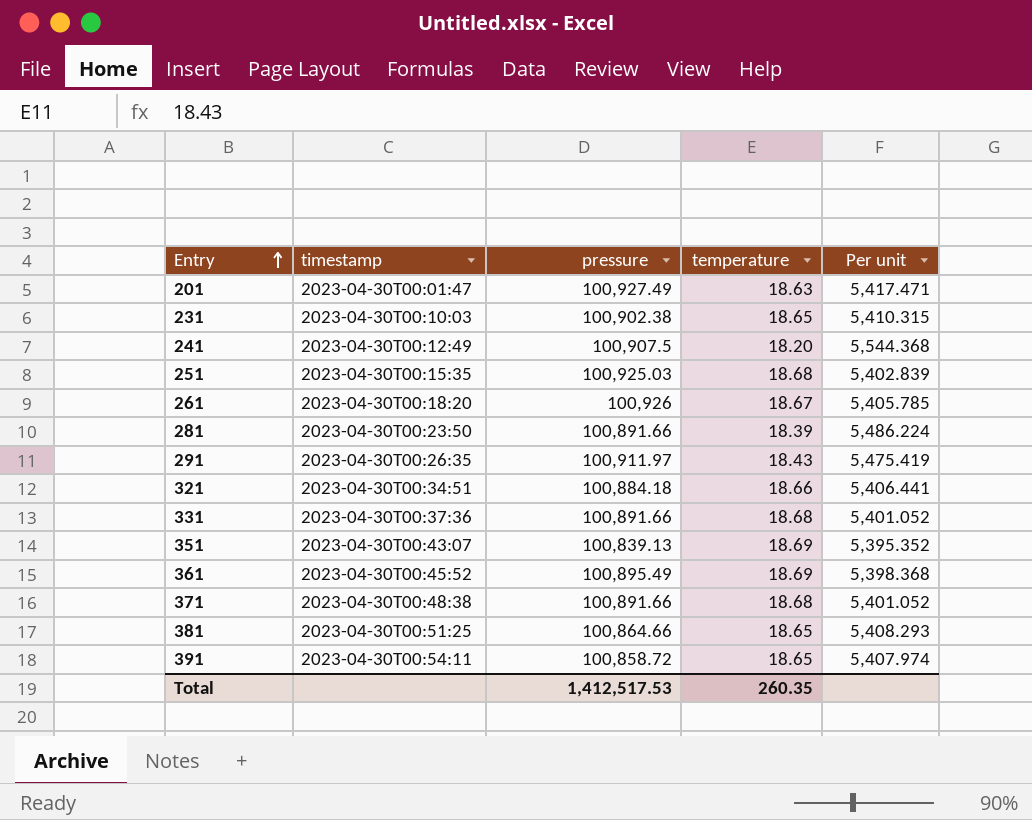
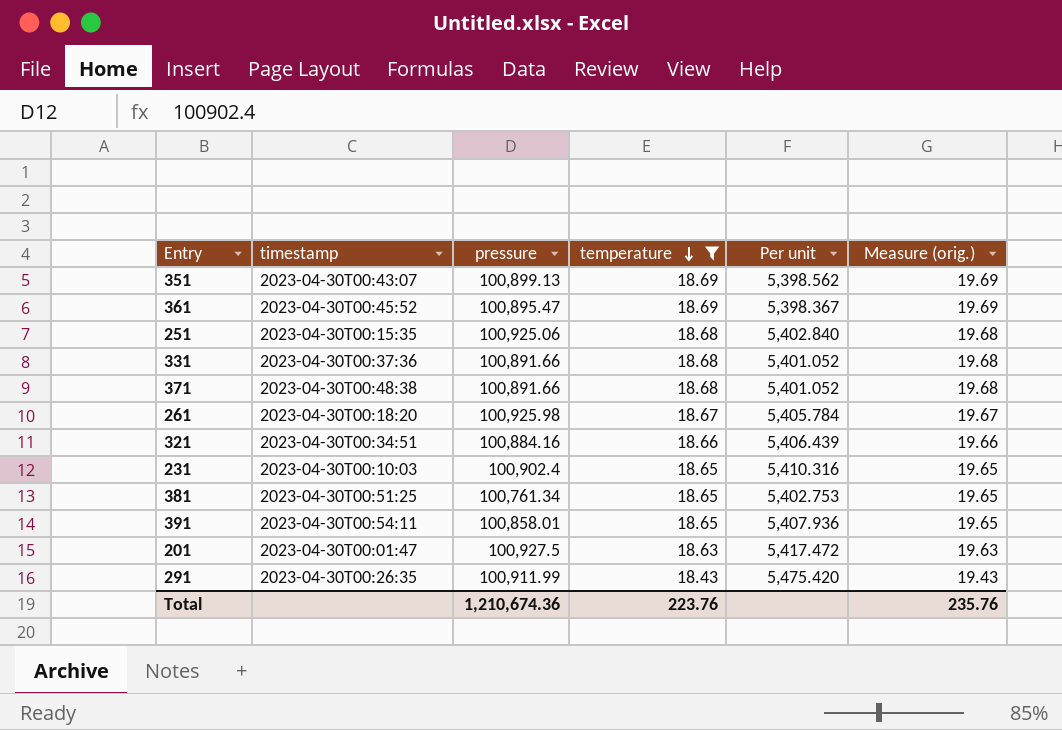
filter: none -> temperature >= 18.43
row order: Entry ascending -> temperature descending
column Measure (orig.) | formula: none -> [temperature] + 1
351 | pressure: 100,839.13 -> 100,899.13
351 | Per unit: 5,395.352 -> 5,398.562
361 | pressure: 100,895.49 -> 100,895.47
361 | Per unit: 5,398.368 -> 5,398.367
251 | pressure: 100,925.03 -> 100,925.06
251 | Per unit: 5,402.839 -> 5,402.840
261 | pressure: 100,926 -> 100,925.98
261 | Per unit: 5,405.785 -> 5,405.784
321 | pressure: 100,884.18 -> 100,884.16
321 | Per unit: 5,406.441 -> 5,406.439
231 | pressure: 100,902.38 -> 100,902.4
231 | Per unit: 5,410.315 -> 5,410.316
381 | pressure: 100,864.66 -> 100,761.34
381 | Per unit: 5,408.293 -> 5,402.753
391 | pressure: 100,858.72 -> 100,858.01
391 | Per unit: 5,407.974 -> 5,407.936
201 | pressure: 100,927.49 -> 100,927.5
201 | Per unit: 5,417.471 -> 5,417.472
291 | pressure: 100,911.97 -> 100,911.99
291 | Per unit: 5,475.419 -> 5,475.420
Total | pressure: 1,412,517.53 -> 1,210,674.36
Total | temperature: 260.35 -> 223.76

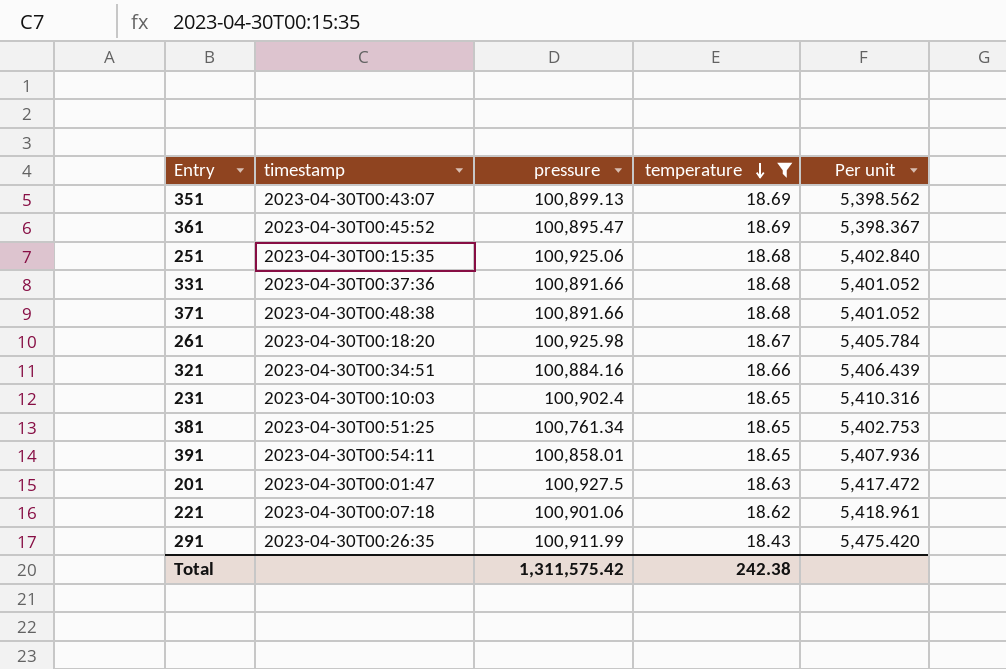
column Measure (orig.) | formula: [temperature] + 1 -> none
row 221: none -> 2023-04-30T00:07:18 | 100,901.06 | 18.62 | 5,418.961
Total | pressure: 1,210,674.36 -> 1,311,575.42
Total | temperature: 223.76 -> 242.38

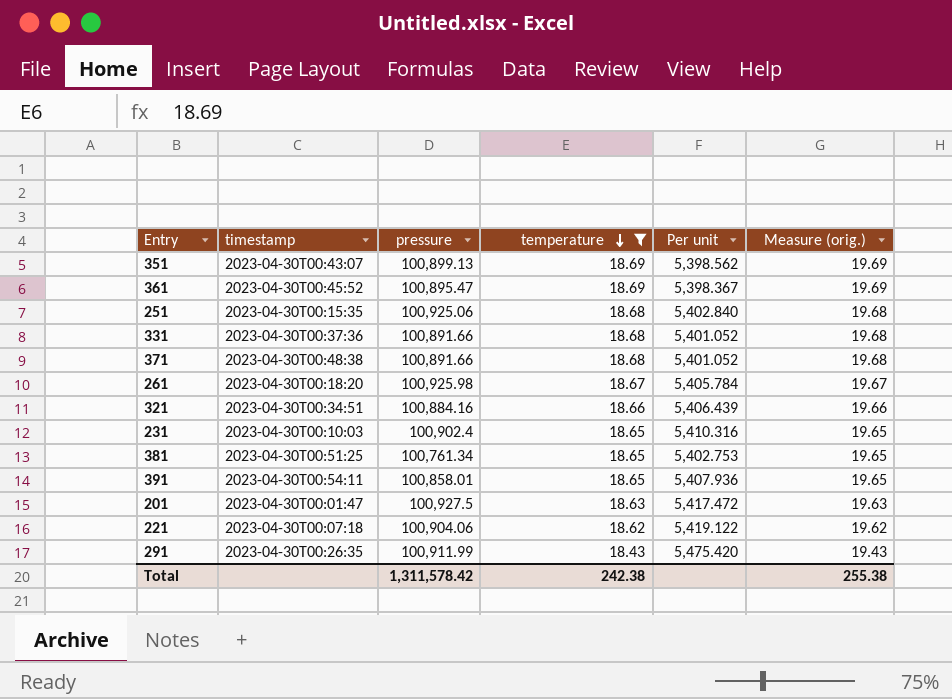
column Measure (orig.) | formula: none -> [temperature] + 1
221 | pressure: 100,901.06 -> 100,904.06
221 | Per unit: 5,418.961 -> 5,419.122
Total | pressure: 1,311,575.42 -> 1,311,578.42

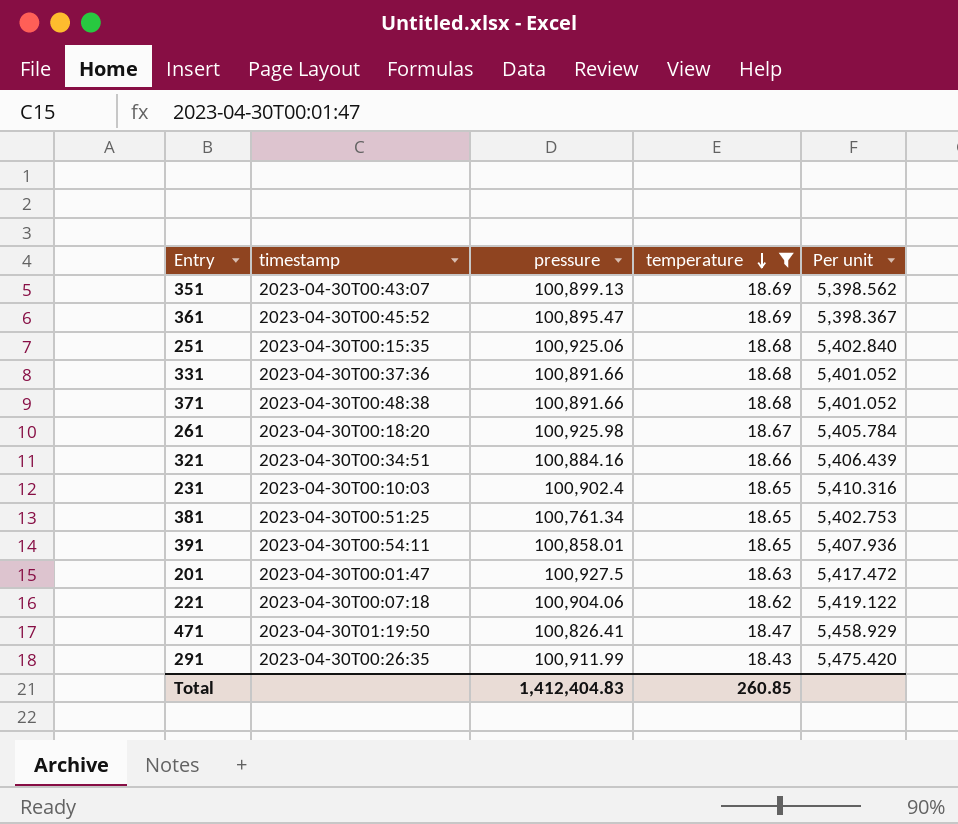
column Measure (orig.) | formula: [temperature] + 1 -> none
row 471: none -> 2023-04-30T01:19:50 | 100,826.41 | 18.47 | 5,458.929
Total | pressure: 1,311,578.42 -> 1,412,404.83
Total | temperature: 242.38 -> 260.85

